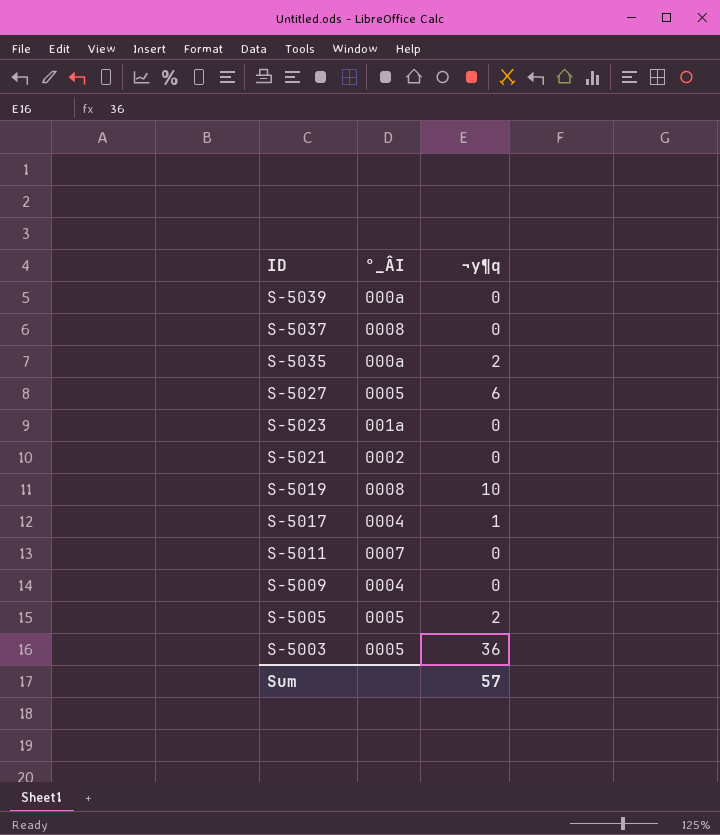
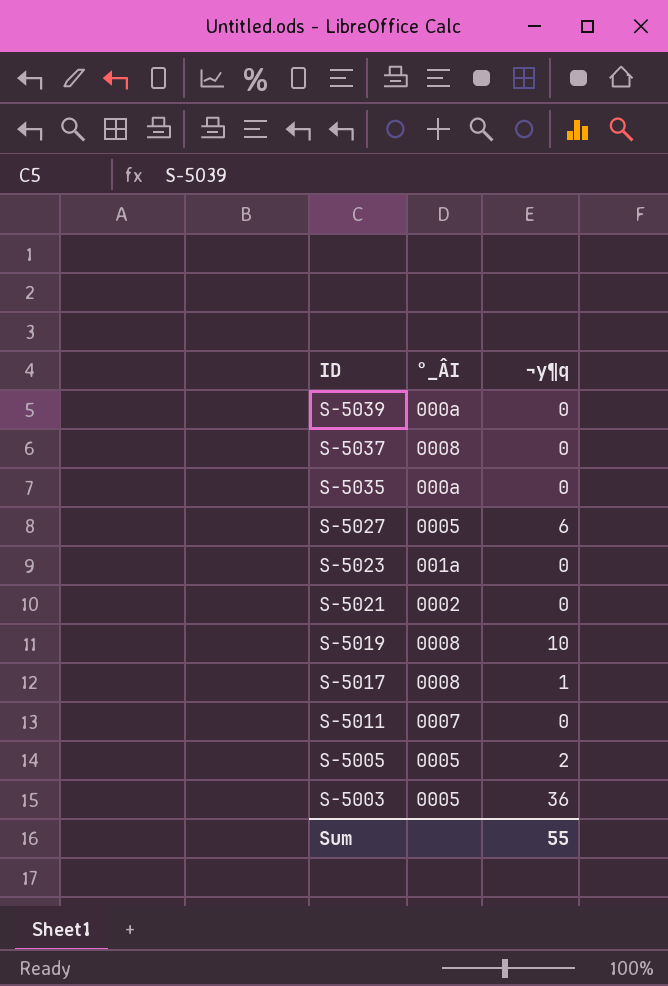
row S-5009: 0004 | 0 -> none
S-5035 | ¬y¶q: 2 -> 0
S-5017 | °_ÂI: 0004 -> 0008
Sum | ¬y¶q: 57 -> 55

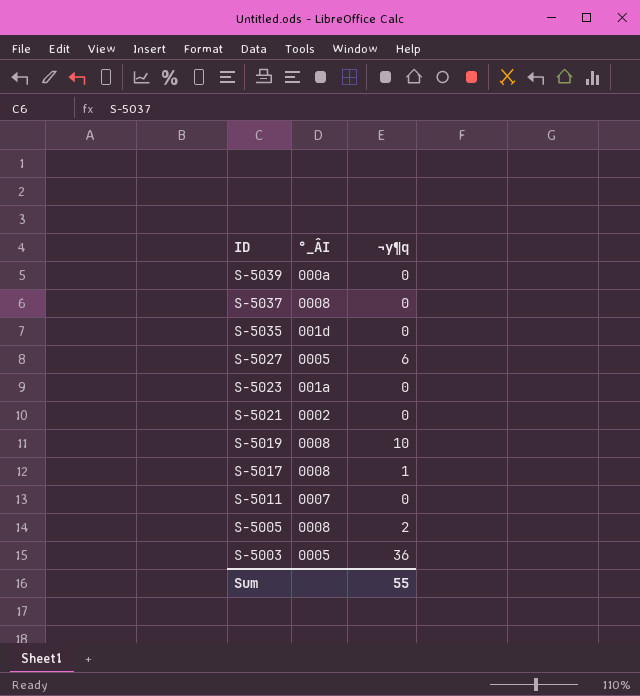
S-5035 | °_ÂI: 000a -> 001d
S-5005 | °_ÂI: 0005 -> 0008

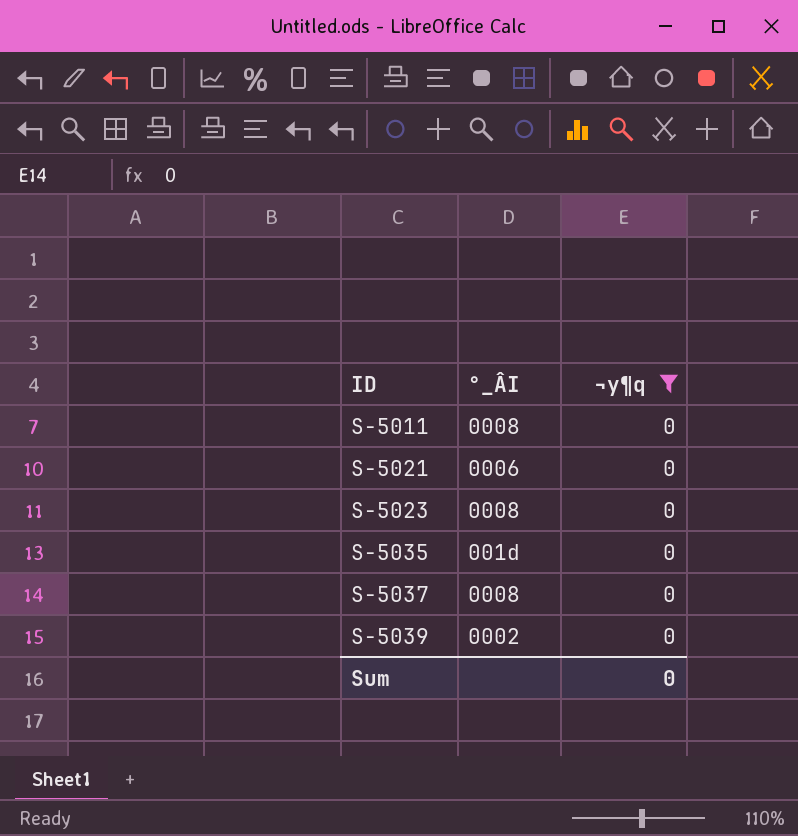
filter: none -> ¬y¶q = 0
row order: ID descending -> ID ascending
S-5011 | °_ÂI: 0007 -> 0008
S-5021 | °_ÂI: 0002 -> 0006
S-5023 | °_ÂI: 001a -> 0008
S-5039 | °_ÂI: 000a -> 0002
Sum | ¬y¶q: 55 -> 0

